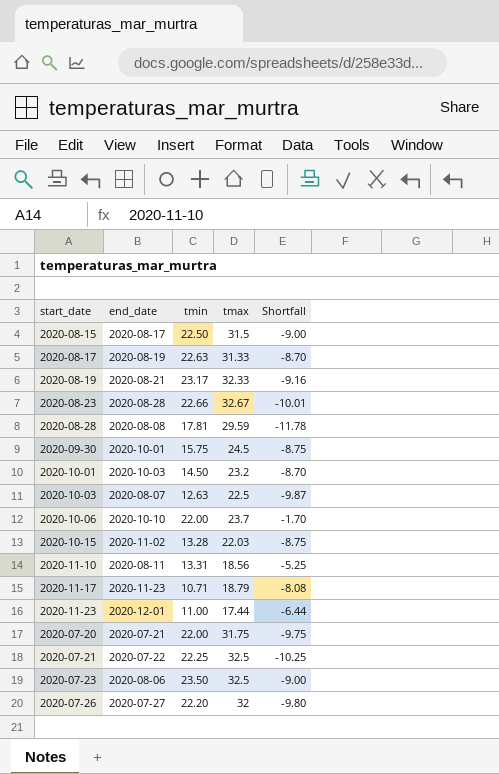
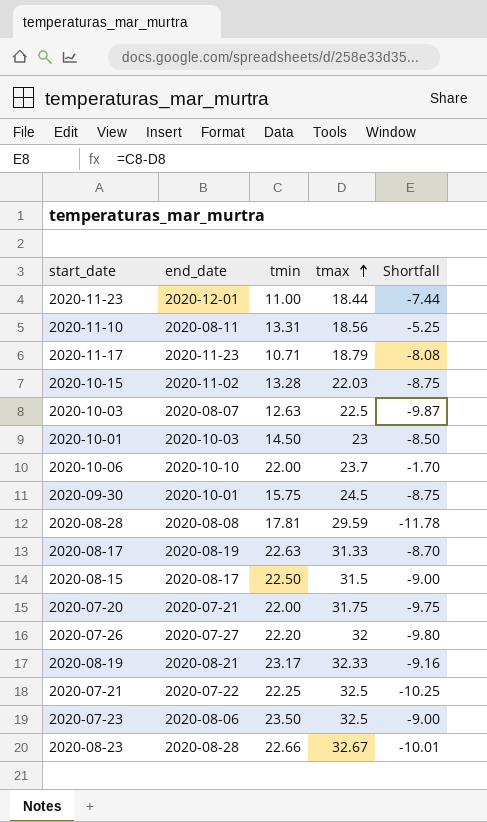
row order: none -> tmax ascending
2020-11-23 | tmax: 17.44 -> 18.44
2020-11-23 | Shortfall: -6.44 -> -7.44
2020-10-01 | tmax: 23.2 -> 23
2020-10-01 | Shortfall: -8.70 -> -8.50

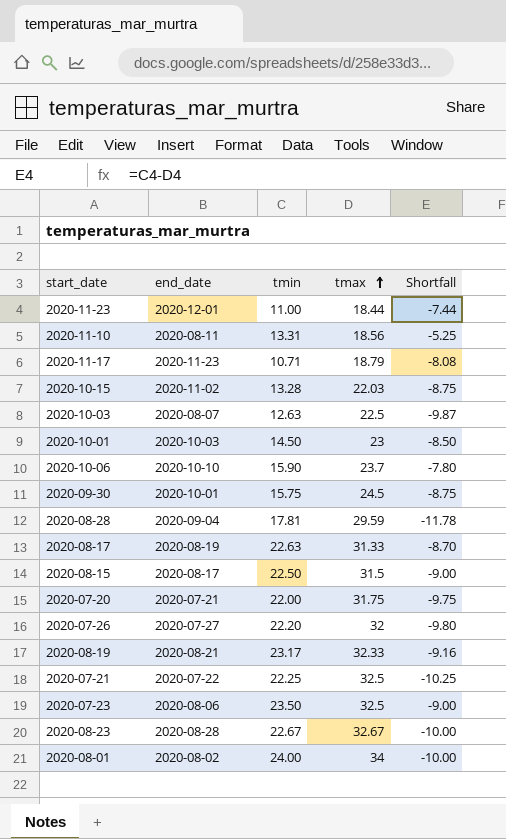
2020-10-06 | tmin: 22.00 -> 15.90
2020-10-06 | Shortfall: -1.70 -> -7.80
2020-08-28 | end_date: 2020-08-08 -> 2020-09-04
2020-08-23 | tmin: 22.66 -> 22.67
2020-08-23 | Shortfall: -10.01 -> -10.00
row 2020-08-01: none -> 2020-08-02 | 24.00 | 34 | -10.00

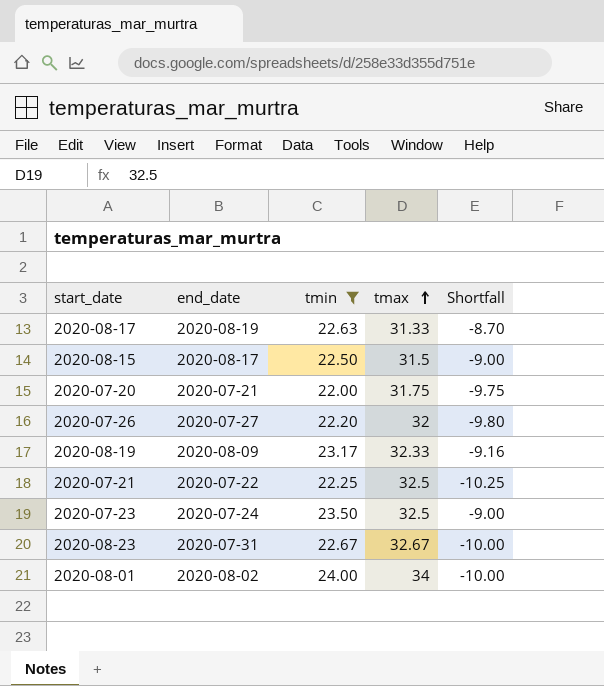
filter: none -> tmin >= 22.00
2020-08-19 | end_date: 2020-08-21 -> 2020-08-09
2020-07-23 | end_date: 2020-08-06 -> 2020-07-24
2020-08-23 | end_date: 2020-08-28 -> 2020-07-31

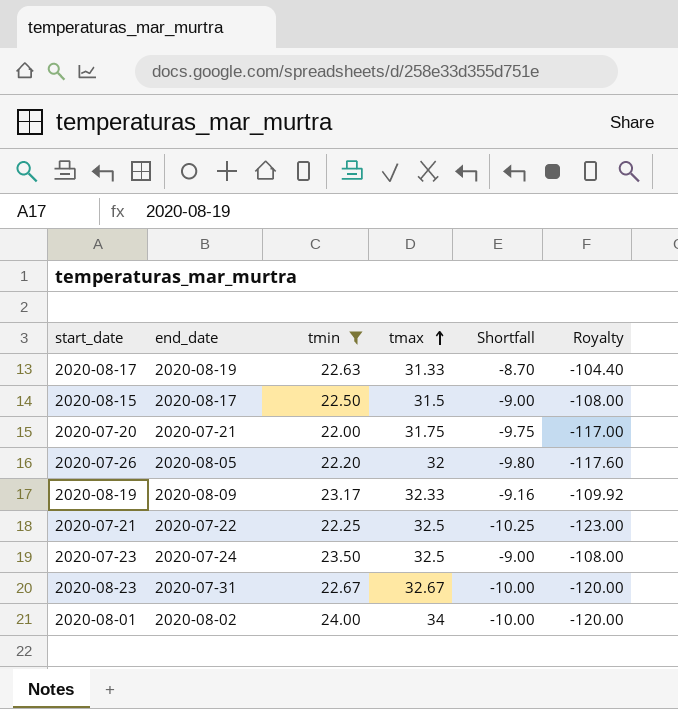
column Royalty | formula: none -> [Shortfall] * 12
2020-07-26 | end_date: 2020-07-27 -> 2020-08-05

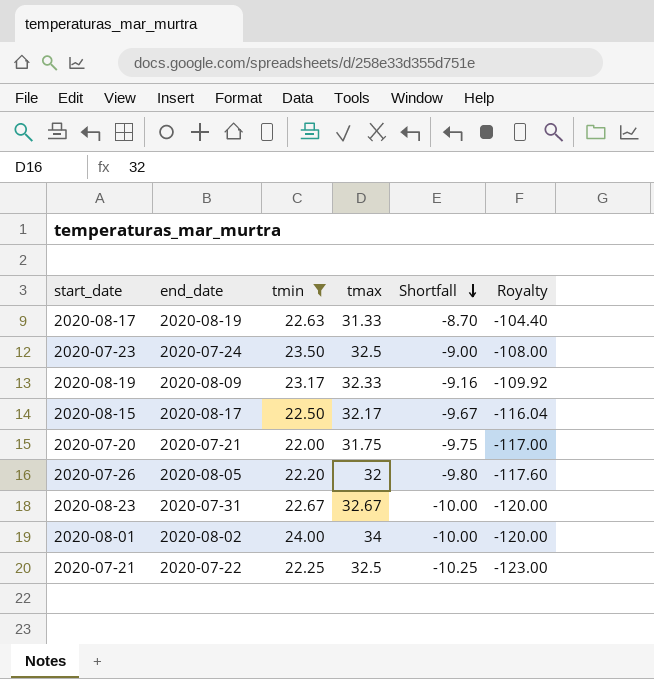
row order: tmax ascending -> Shortfall descending
2020-08-15 | tmax: 31.5 -> 32.17
2020-08-15 | Shortfall: -9.00 -> -9.67
2020-08-15 | Royalty: -108.00 -> -116.04

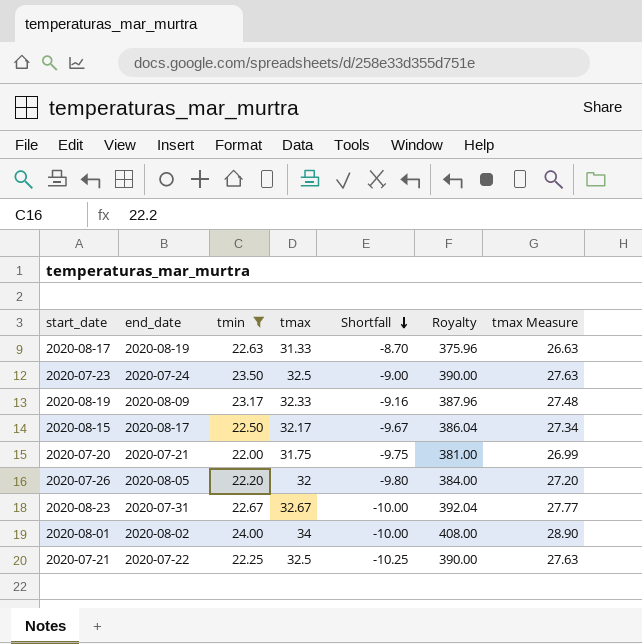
column Royalty | formula: [Shortfall] * 12 -> [tmax] * 12
column tmax Measure | formula: none -> [tmax] * 0.85

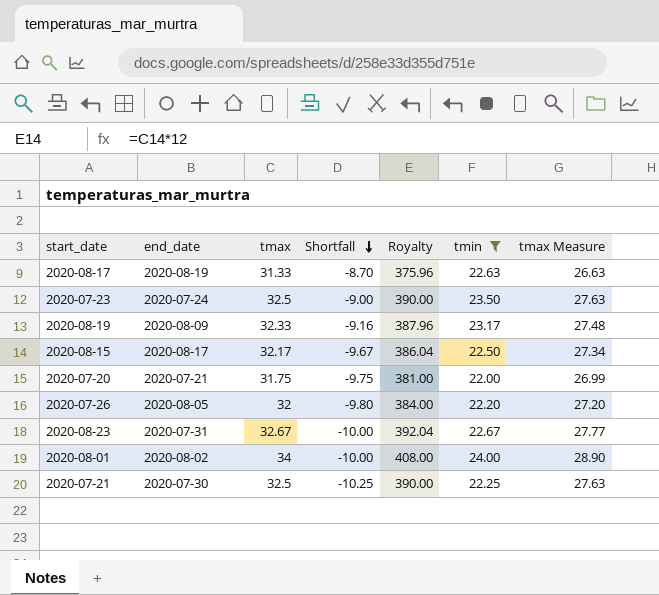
column tmin | position: 3 -> 6
2020-07-21 | end_date: 2020-07-22 -> 2020-07-30

